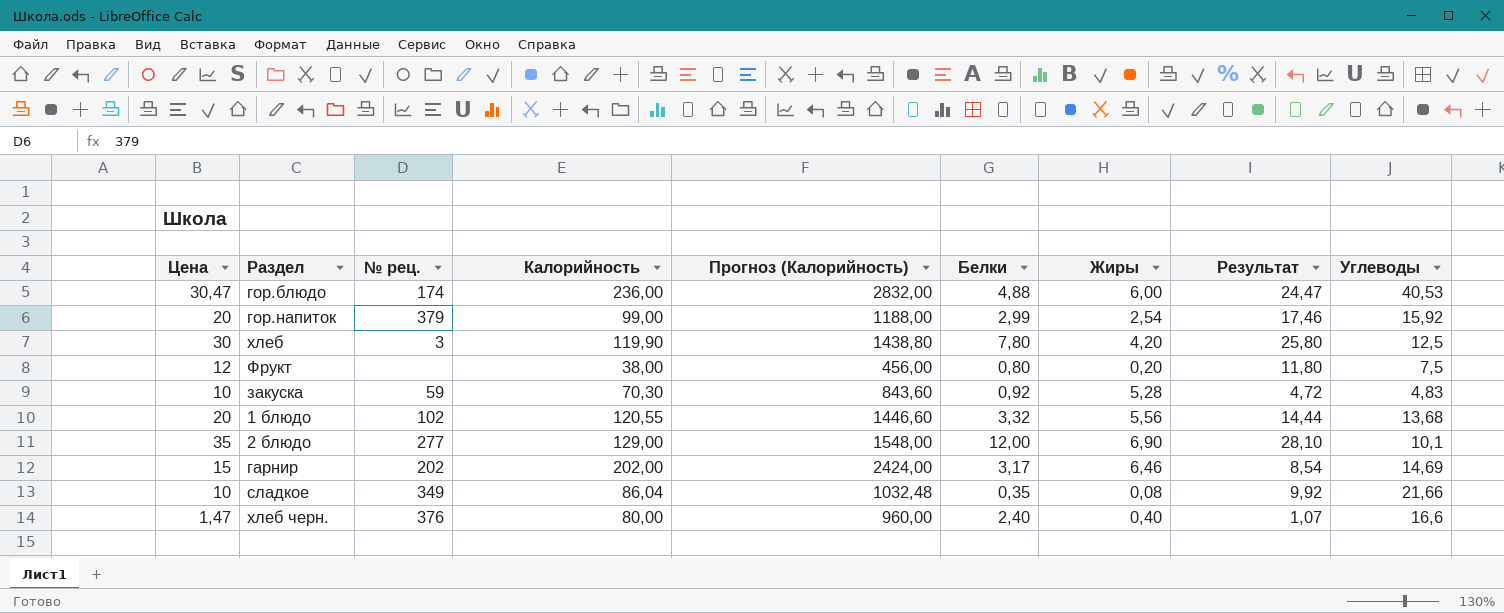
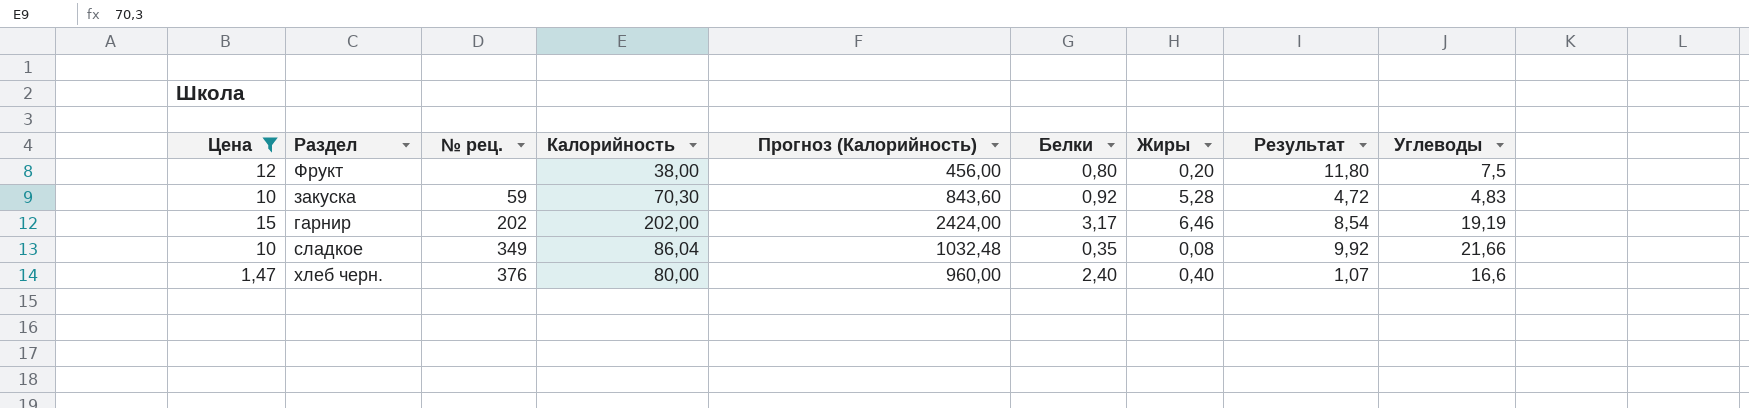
filter: none -> Цена <= 15
гарнир | Углеводы: 14,69 -> 19,19

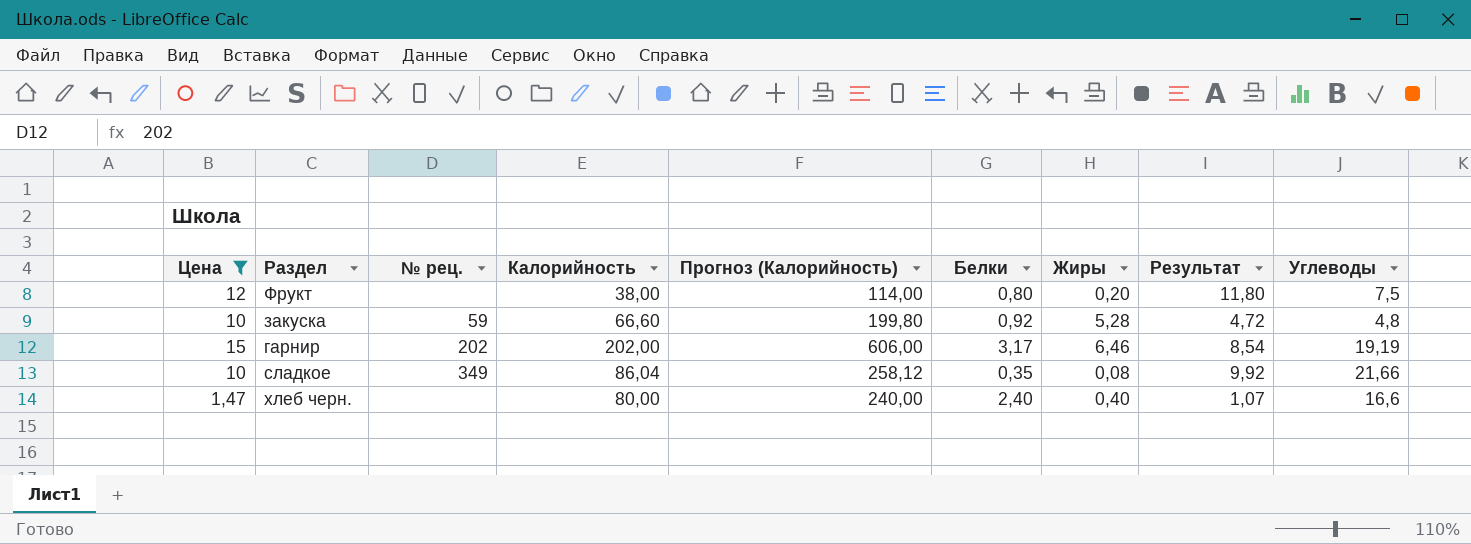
column Прогноз (Калорийность) | formula: [Калорийность] * 12 -> [Калорийность] * 3
закуска | Калорийность: 70,30 -> 66,60
закуска | Углеводы: 4,83 -> 4,8
хлеб черн. | № рец.: 376 -> none

